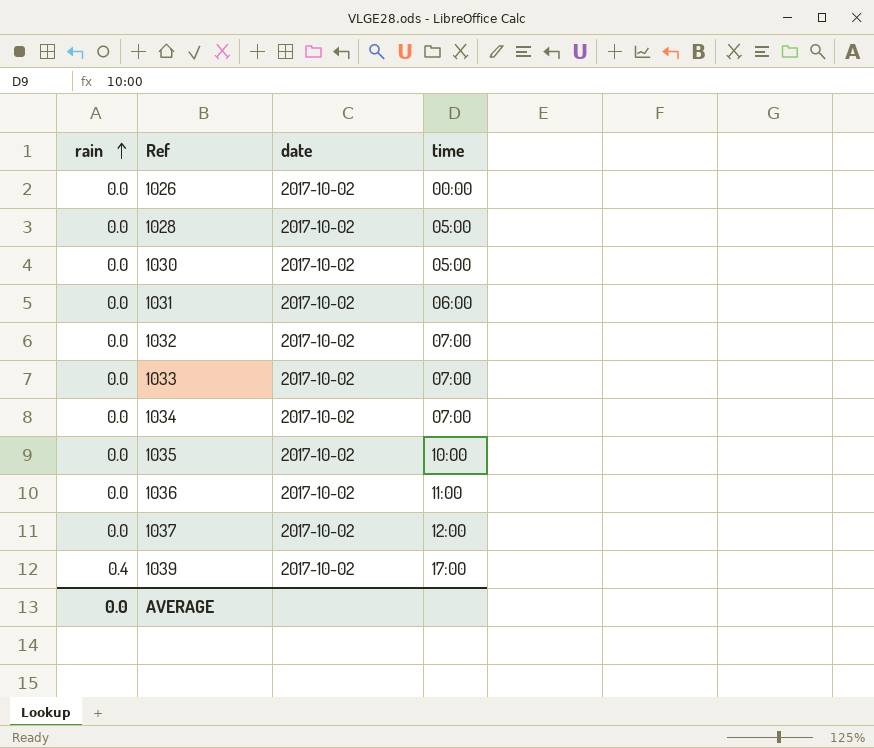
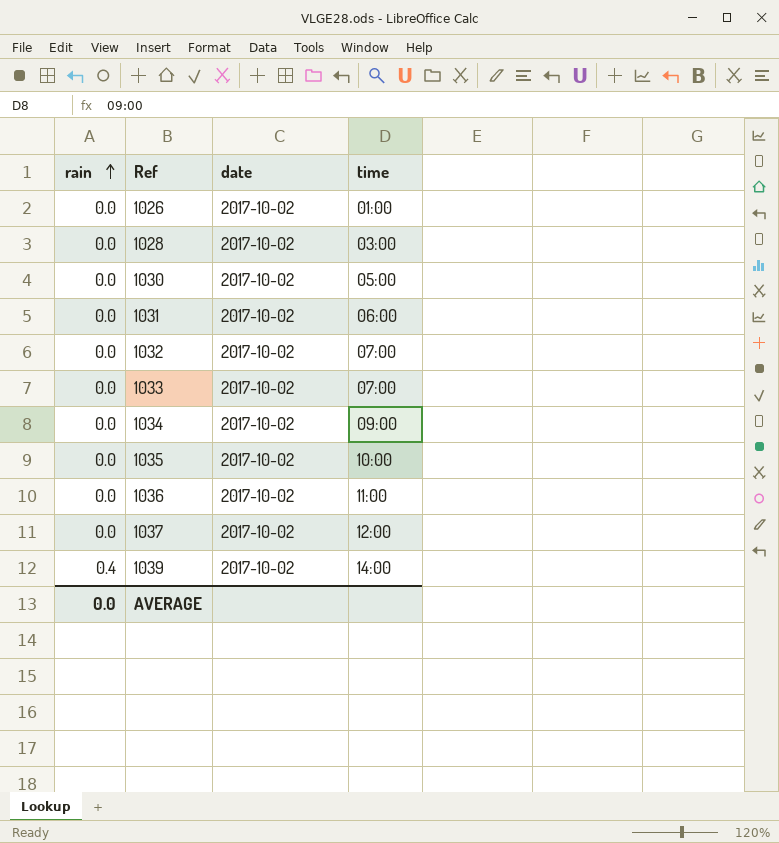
1026 | time: 00:00 -> 01:00
1028 | time: 05:00 -> 03:00
1034 | time: 07:00 -> 09:00
1039 | time: 17:00 -> 14:00

